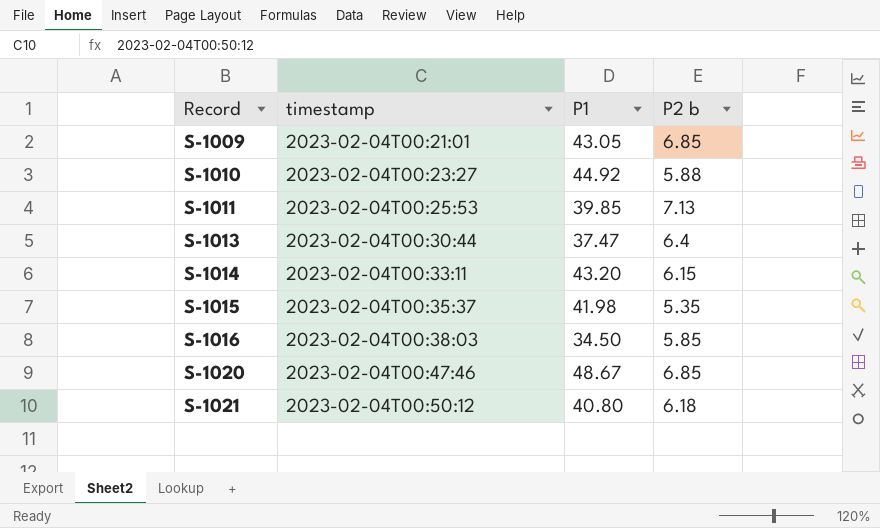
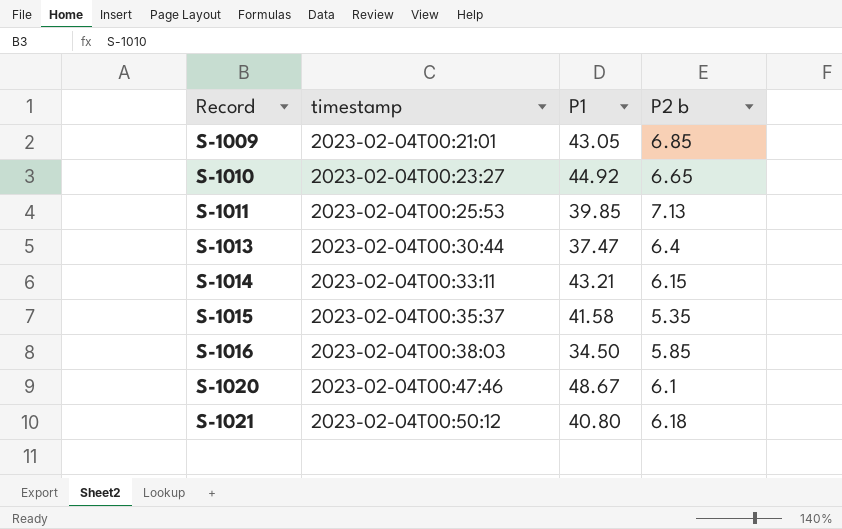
S-1010 | P2 b: 5.88 -> 6.65
S-1014 | P1: 43.20 -> 43.21
S-1015 | P1: 41.98 -> 41.58
S-1020 | P2 b: 6.85 -> 6.1

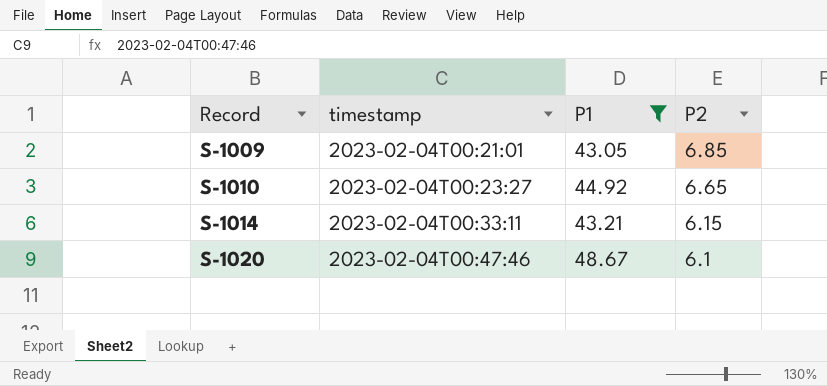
filter: none -> P1 >= 43.05
column name: P2 b -> P2

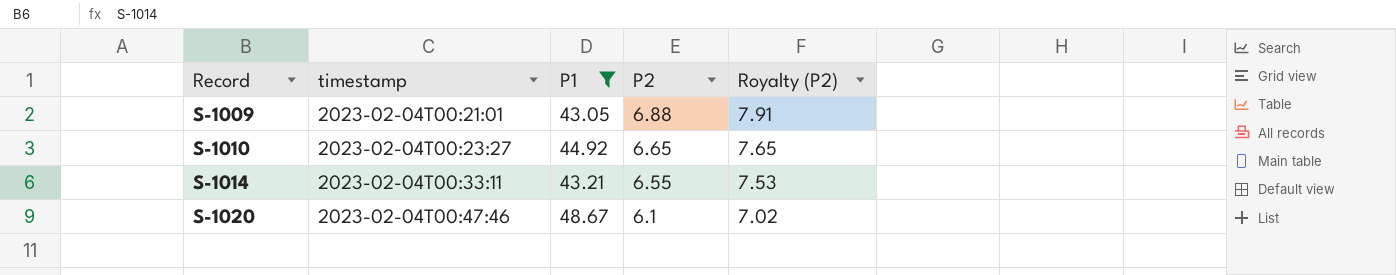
column Royalty (P2) | formula: none -> [P2] * 1.15
S-1009 | P2: 6.85 -> 6.88
S-1014 | P2: 6.15 -> 6.55

